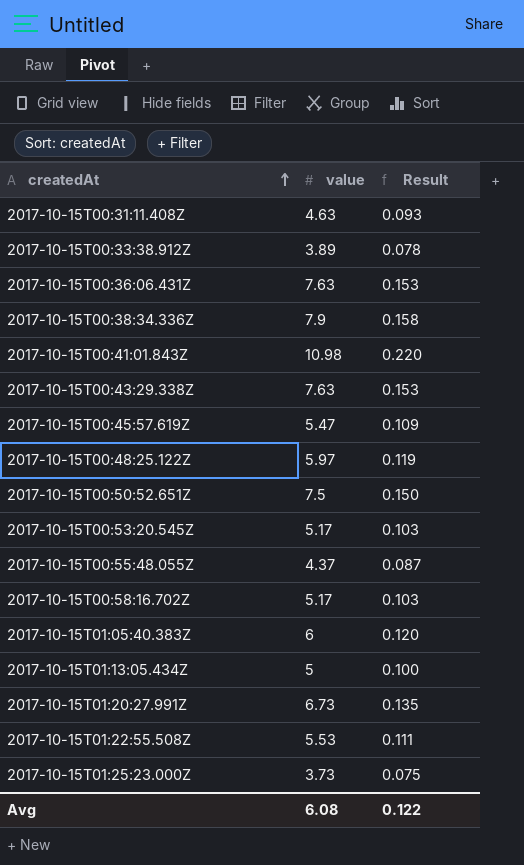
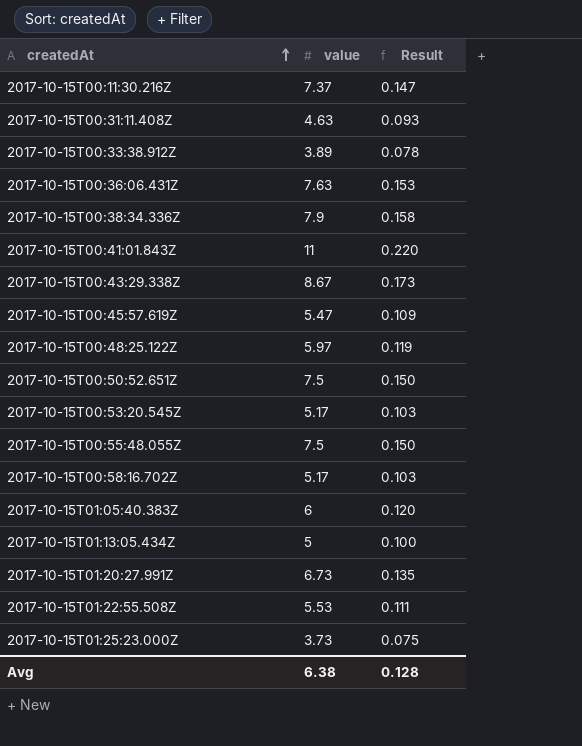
row 2017-10-15T00:11:30.216Z: none -> 7.37 | 0.147
2017-10-15T00:41:01.843Z | value: 10.98 -> 11
2017-10-15T00:43:29.338Z | value: 7.63 -> 8.67
2017-10-15T00:43:29.338Z | Result: 0.153 -> 0.173
2017-10-15T00:55:48.055Z | value: 4.37 -> 7.5
2017-10-15T00:55:48.055Z | Result: 0.087 -> 0.150
Avg | value: 6.08 -> 6.38
Avg | Result: 0.122 -> 0.128

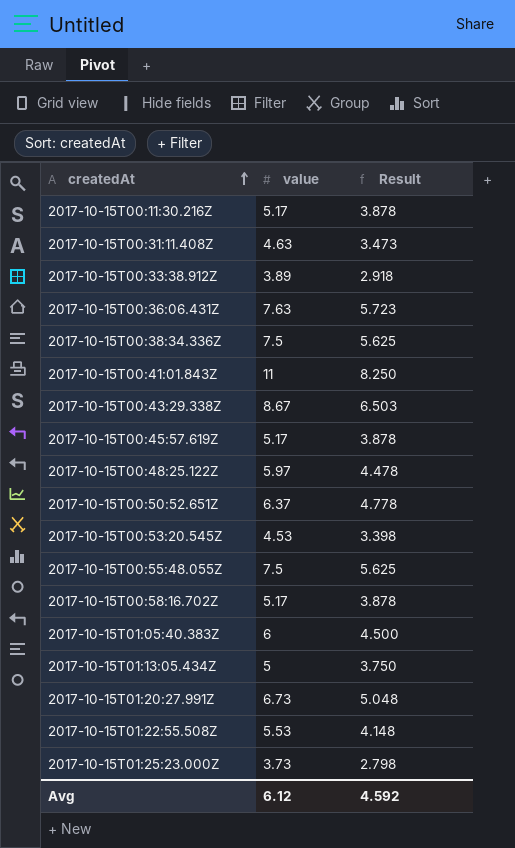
column Result | formula: [value] * 0.02 -> [value] * 0.75
2017-10-15T00:11:30.216Z | value: 7.37 -> 5.17
2017-10-15T00:38:34.336Z | value: 7.9 -> 7.5
2017-10-15T00:45:57.619Z | value: 5.47 -> 5.17
2017-10-15T00:50:52.651Z | value: 7.5 -> 6.37
2017-10-15T00:53:20.545Z | value: 5.17 -> 4.53
Avg | value: 6.38 -> 6.12
Avg | Result: 0.128 -> 4.592

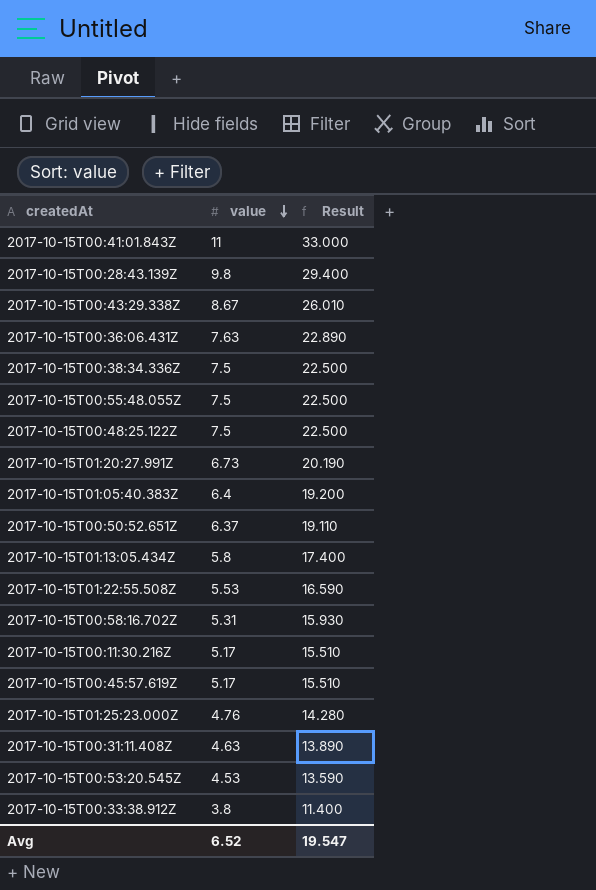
row order: createdAt ascending -> value descending
column Result | formula: [value] * 0.75 -> [value] * 3
row 2017-10-15T00:28:43.139Z: none -> 9.8 | 29.400
2017-10-15T00:48:25.122Z | value: 5.97 -> 7.5
2017-10-15T01:05:40.383Z | value: 6 -> 6.4
2017-10-15T01:13:05.434Z | value: 5 -> 5.8
2017-10-15T00:58:16.702Z | value: 5.17 -> 5.31
2017-10-15T01:25:23.000Z | value: 3.73 -> 4.76
2017-10-15T00:33:38.912Z | value: 3.89 -> 3.8
Avg | value: 6.12 -> 6.52
Avg | Result: 4.592 -> 19.547

